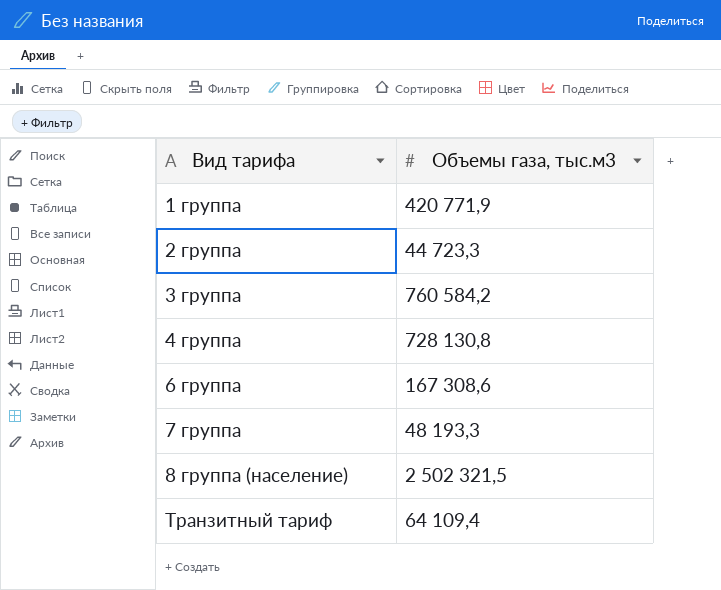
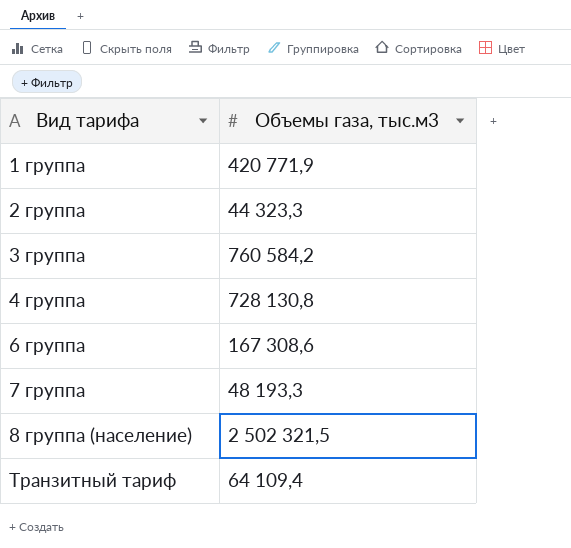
2 группа | Объемы газа, тыс.м3: 44 723,3 -> 44 323,3

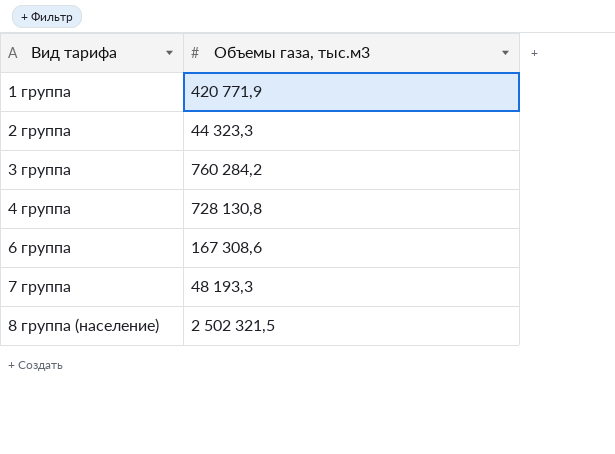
row Транзитный тариф: 64 109,4 -> none
3 группа | Объемы газа, тыс.м3: 760 584,2 -> 760 284,2

